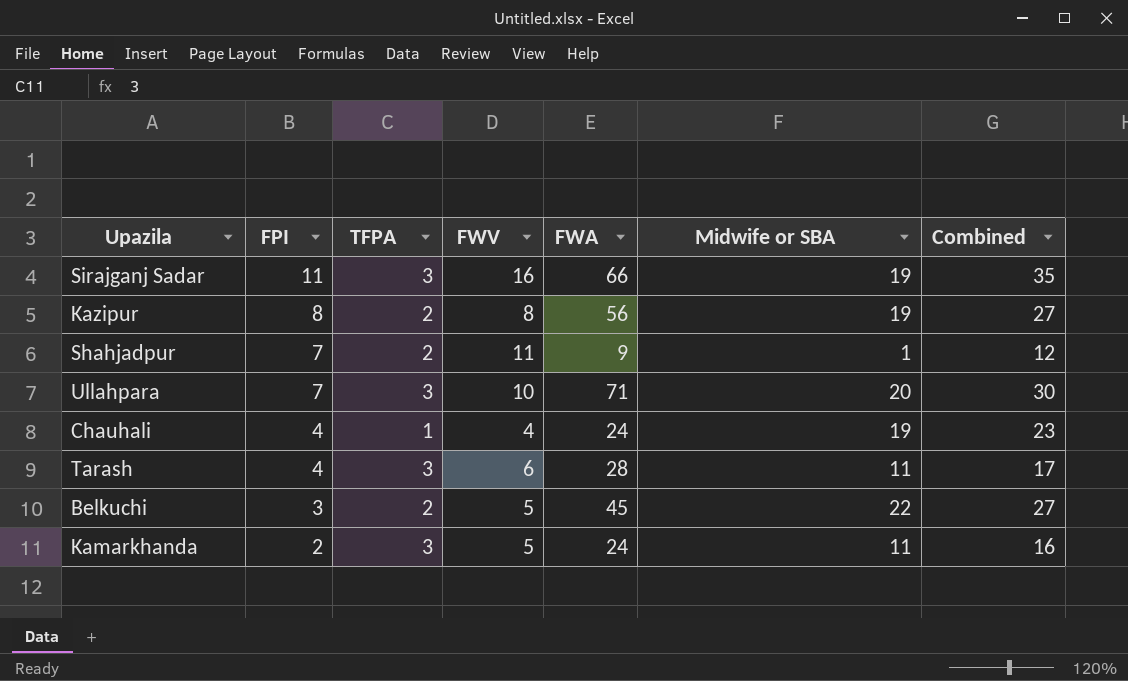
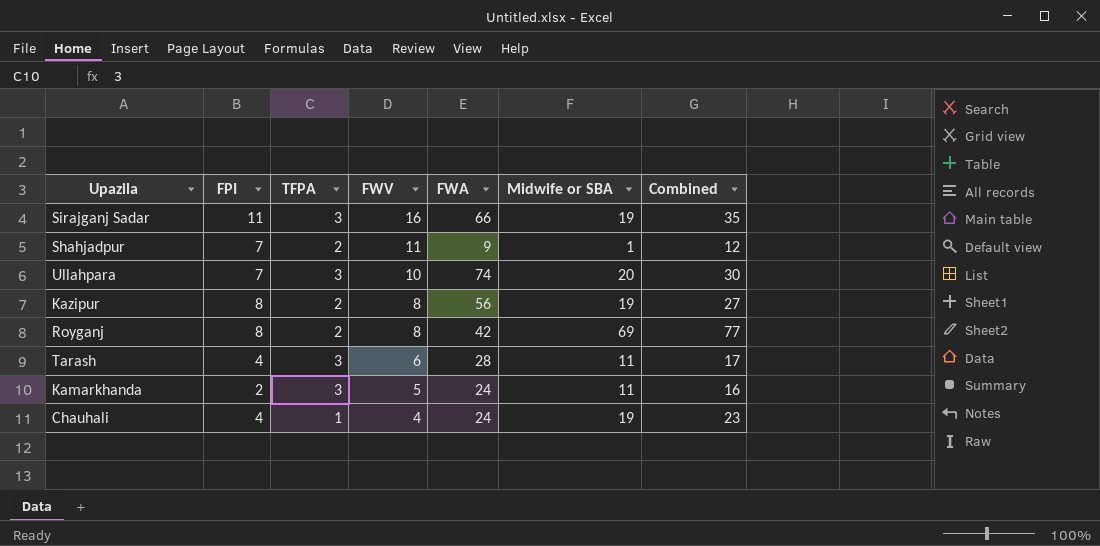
row order: FPI descending -> FWV descending
row Belkuchi: 3 | 2 | 5 | 45 | 22 | 27 -> none
Ullahpara | FWA: 71 -> 74
row Royganj: none -> 8 | 2 | 8 | 42 | 69 | 77

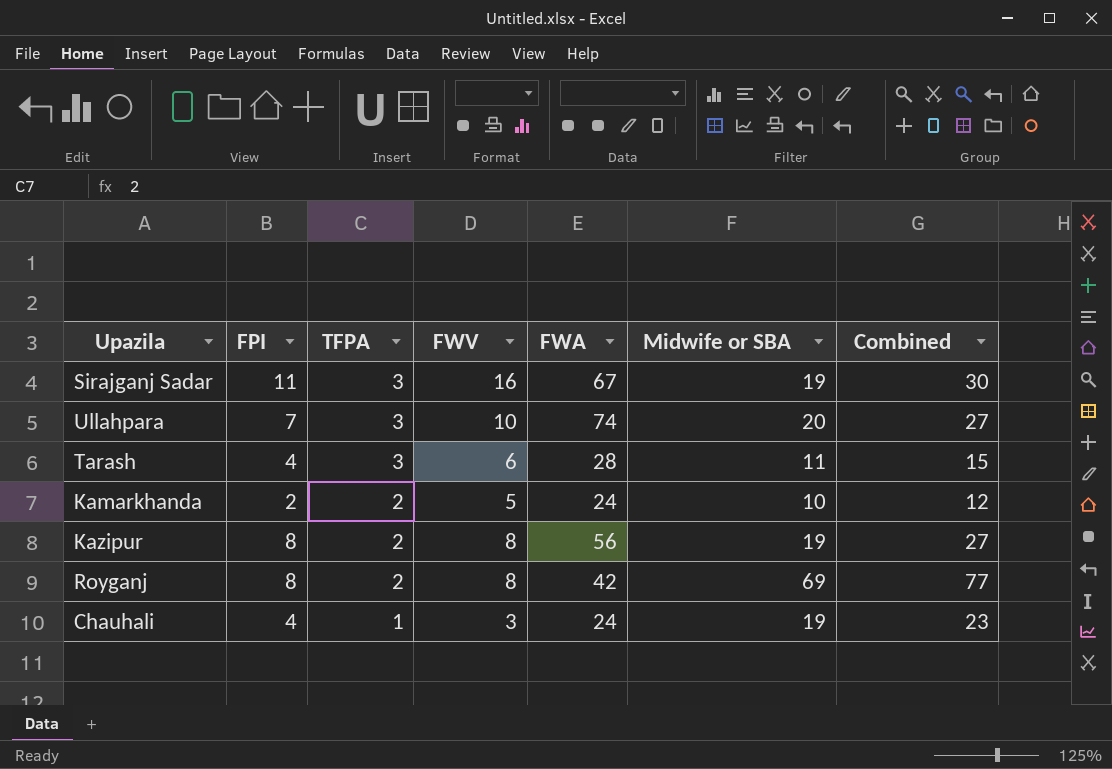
row order: FWV descending -> TFPA descending
column Combined | formula: [FWV] + [Midwife or SBA] -> [FPI] + [Midwife or SBA]
row Shahjadpur: 7 | 2 | 11 | 9 | 1 | 12 -> none
Sirajganj Sadar | FWA: 66 -> 67
Kamarkhanda | TFPA: 3 -> 2
Kamarkhanda | Midwife or SBA: 11 -> 10
Chauhali | FWV: 4 -> 3

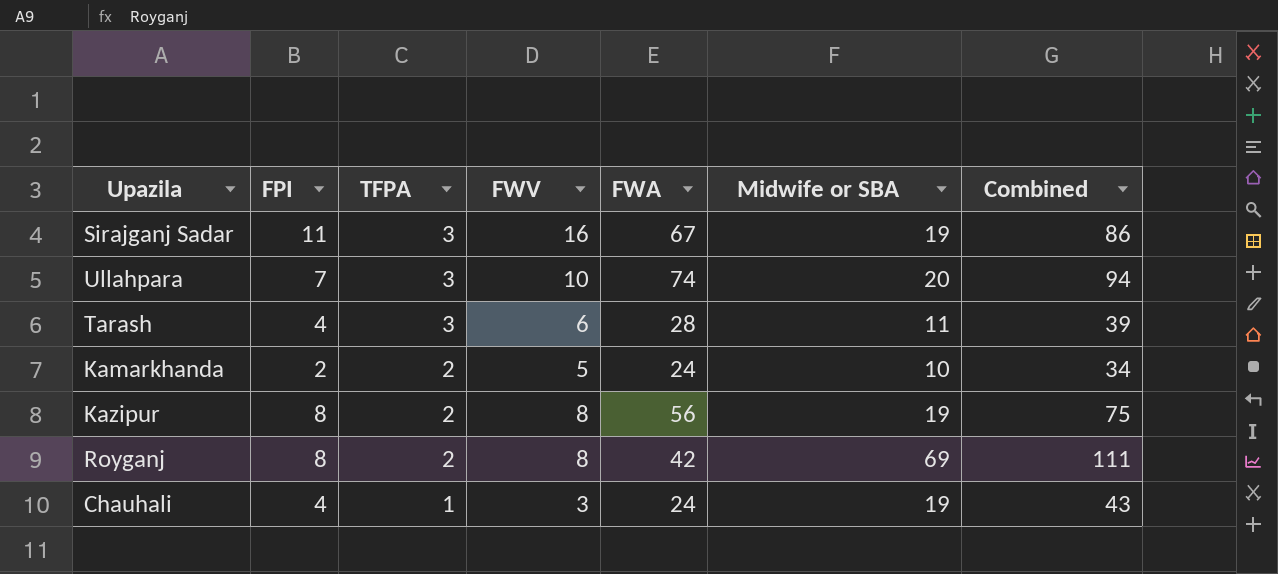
column Combined | formula: [FPI] + [Midwife or SBA] -> [FWA] + [Midwife or SBA]

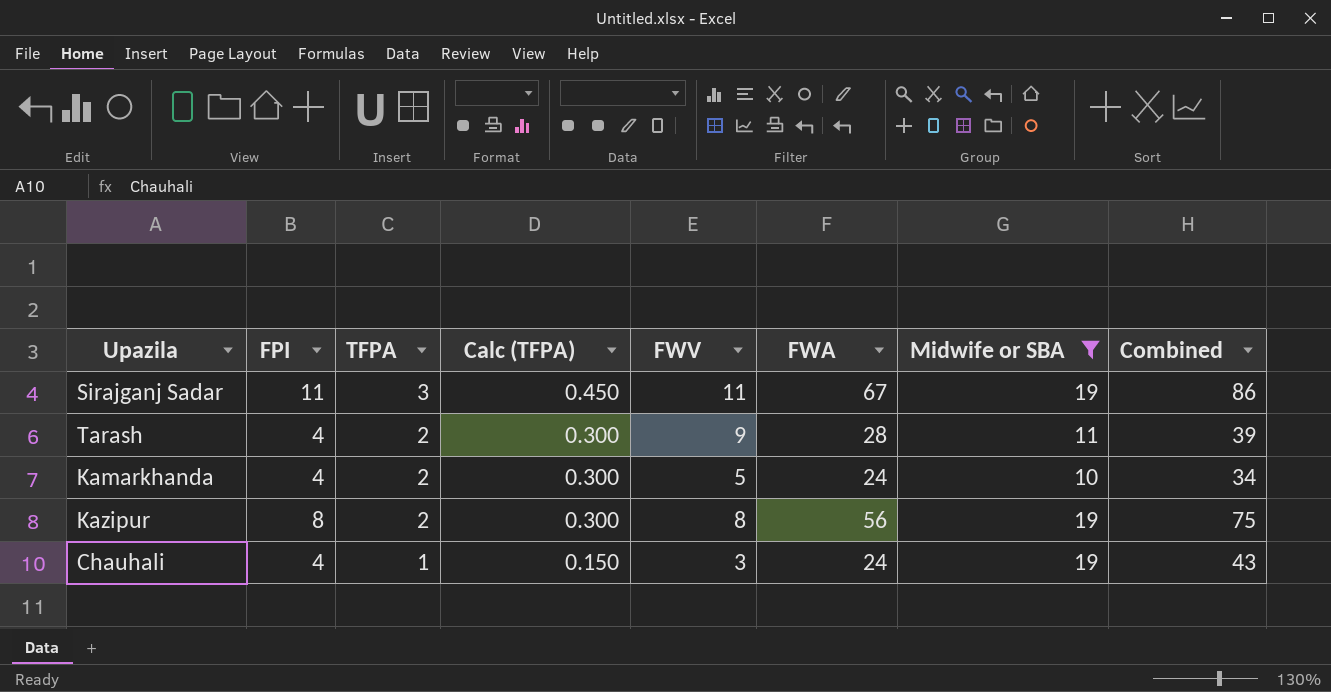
filter: none -> Midwife or SBA <= 19
column Calc (TFPA) | formula: none -> [TFPA] * 0.15
Sirajganj Sadar | FWV: 16 -> 11
Tarash | TFPA: 3 -> 2
Tarash | FWV: 6 -> 9
Kamarkhanda | FPI: 2 -> 4

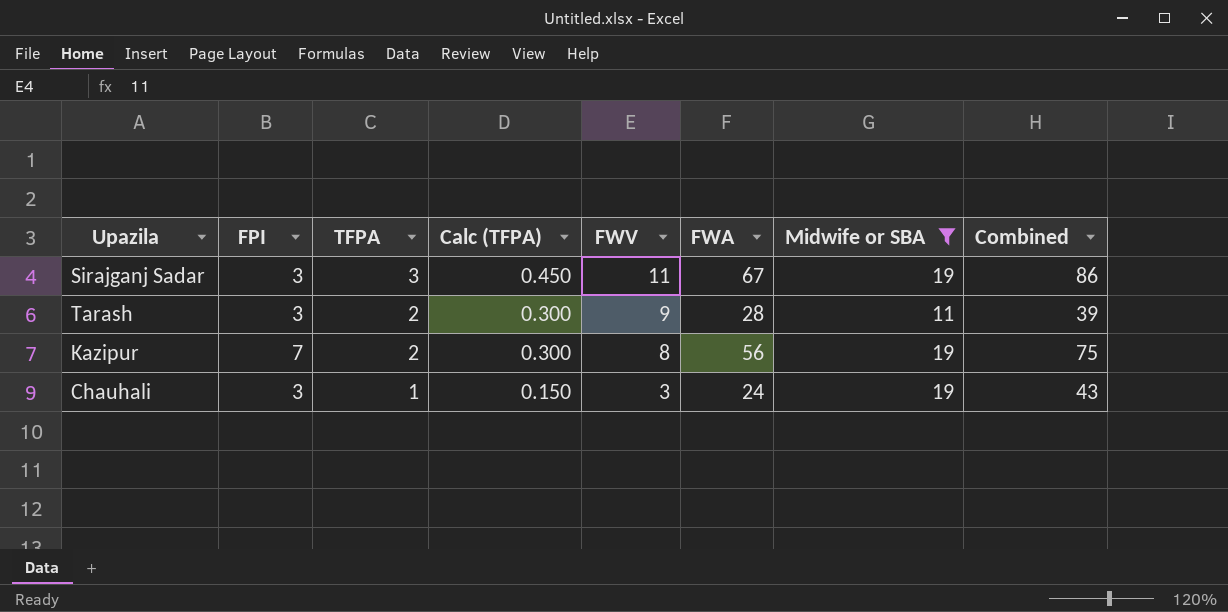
row Kamarkhanda: 4 | 2 | 0.300 | 5 | 24 | 10 | 34 -> none
Sirajganj Sadar | FPI: 11 -> 3
Tarash | FPI: 4 -> 3
Kazipur | FPI: 8 -> 7
Chauhali | FPI: 4 -> 3

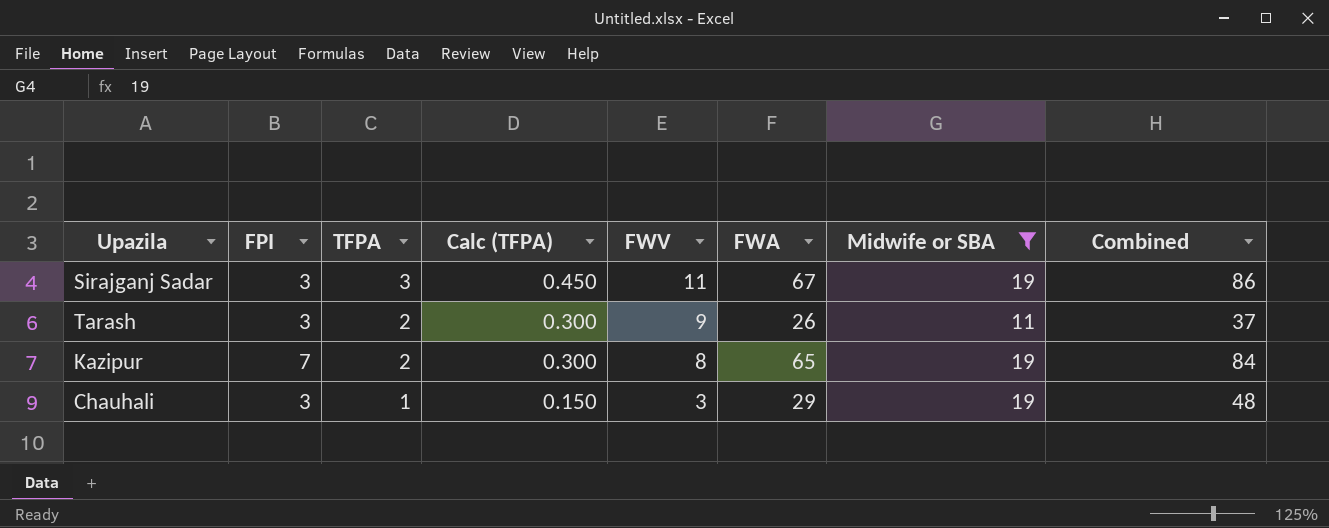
Tarash | FWA: 28 -> 26
Tarash | Combined: 39 -> 37
Kazipur | FWA: 56 -> 65
Kazipur | Combined: 75 -> 84
Chauhali | FWA: 24 -> 29
Chauhali | Combined: 43 -> 48

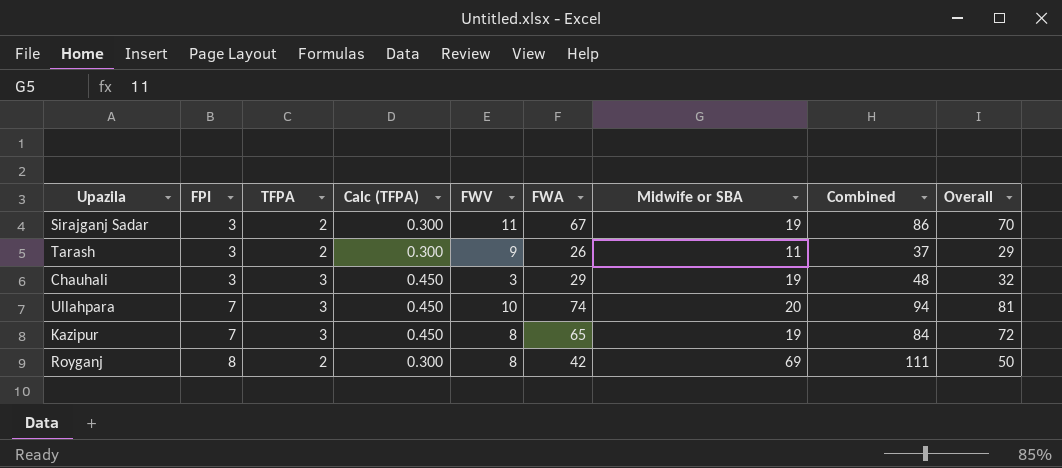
filter: Midwife or SBA <= 19 -> none
row order: TFPA descending -> FPI ascending
column Overall | formula: none -> [FPI] + [FWA]
Sirajganj Sadar | TFPA: 3 -> 2
Sirajganj Sadar | Calc (TFPA): 0.450 -> 0.300
Chauhali | TFPA: 1 -> 3
Chauhali | Calc (TFPA): 0.150 -> 0.450
Kazipur | TFPA: 2 -> 3
Kazipur | Calc (TFPA): 0.300 -> 0.450

